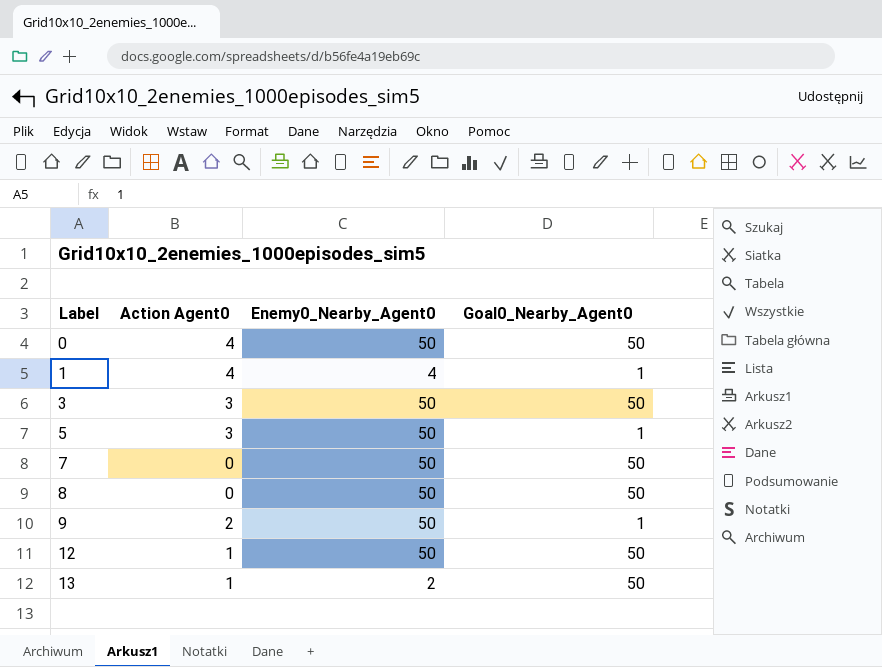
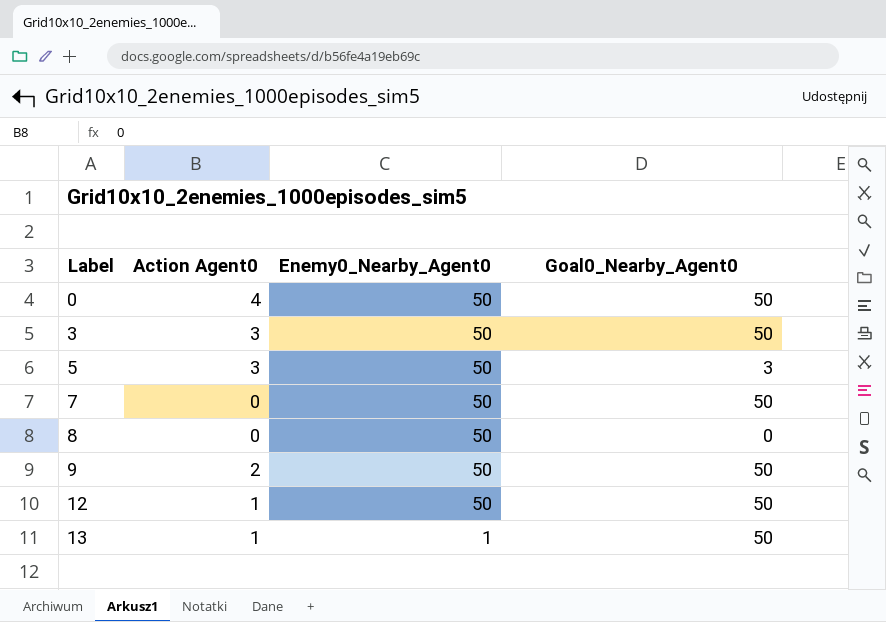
row 1: 4 | 4 | 1 -> none
5 | Goal0_Nearby_Agent0: 1 -> 3
8 | Goal0_Nearby_Agent0: 50 -> 0
9 | Goal0_Nearby_Agent0: 1 -> 50
13 | Enemy0_Nearby_Agent0: 2 -> 1

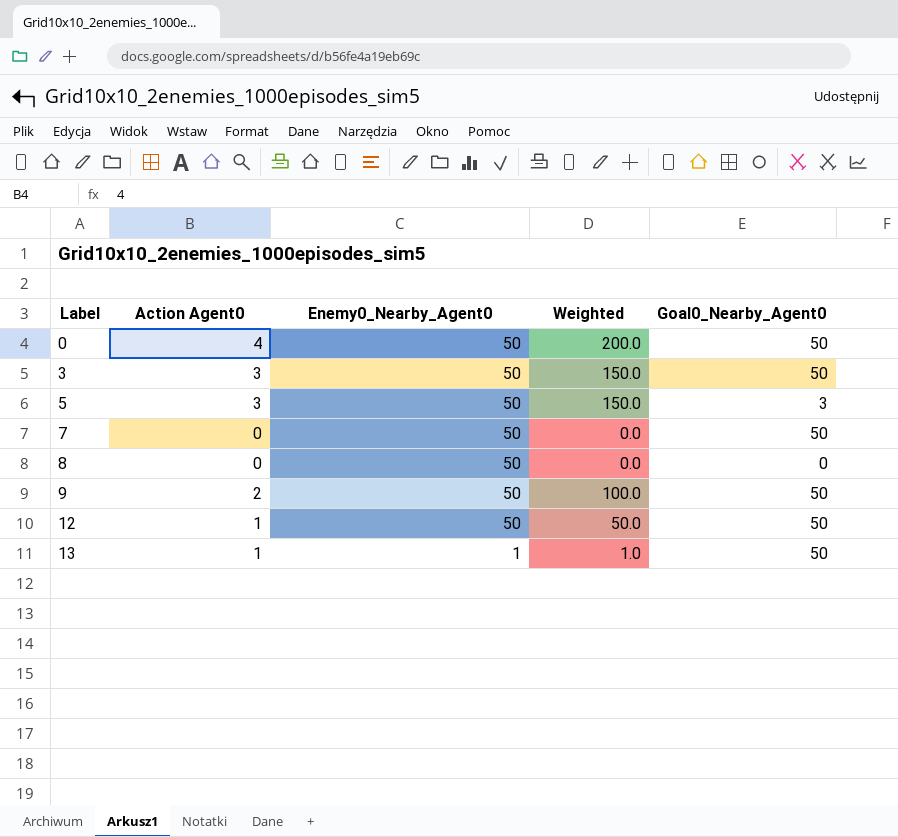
column Weighted | formula: none -> [Action Agent0] * [Enemy0_Nearby_Agent0]

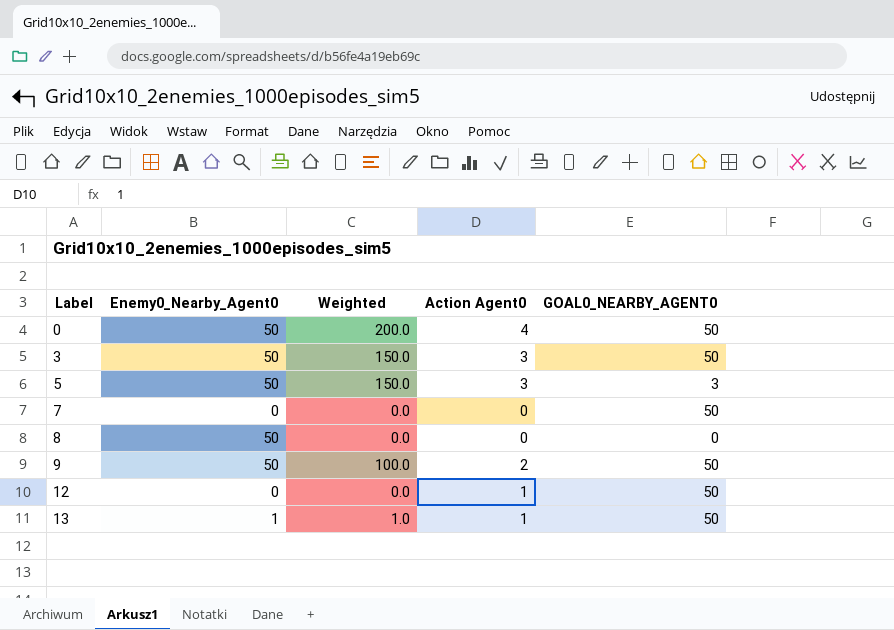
column Action Agent0 | position: 2 -> 4
column name: Goal0_Nearby_Agent0 -> GOAL0_NEARBY_AGENT0
7 | Enemy0_Nearby_Agent0: 50 -> 0
12 | Enemy0_Nearby_Agent0: 50 -> 0
12 | Weighted: 50.0 -> 0.0

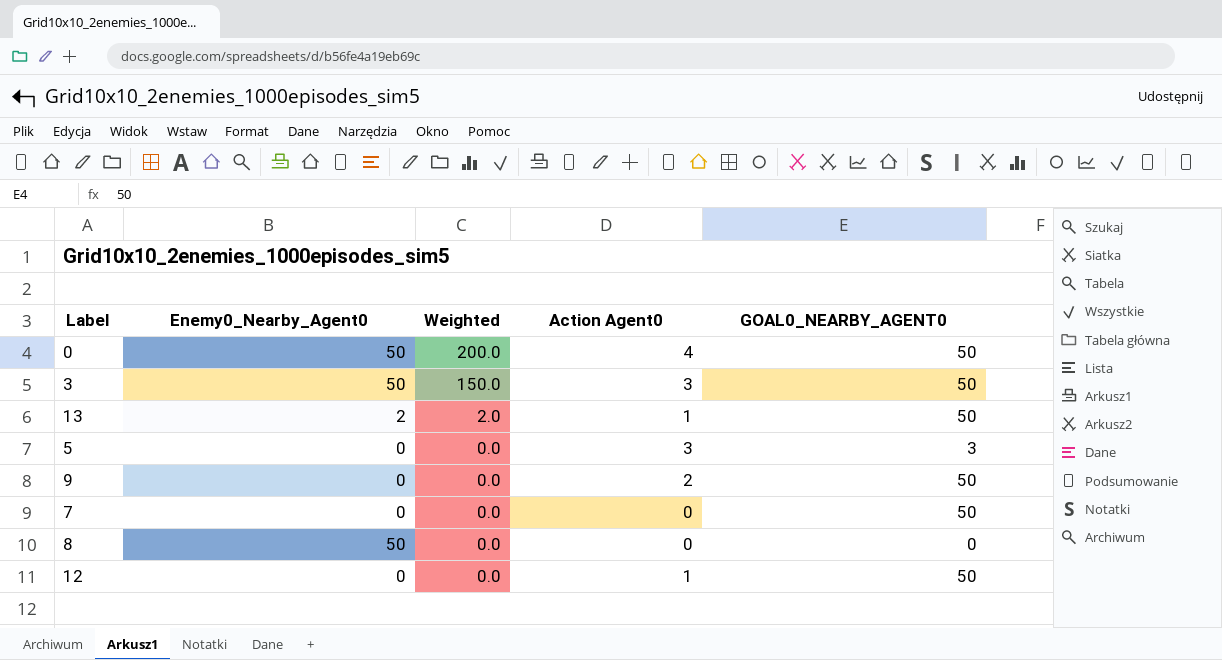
row order: Label ascending -> Weighted descending
13 | Enemy0_Nearby_Agent0: 1 -> 2
13 | Weighted: 1.0 -> 2.0
5 | Enemy0_Nearby_Agent0: 50 -> 0
5 | Weighted: 150.0 -> 0.0
9 | Enemy0_Nearby_Agent0: 50 -> 0
9 | Weighted: 100.0 -> 0.0

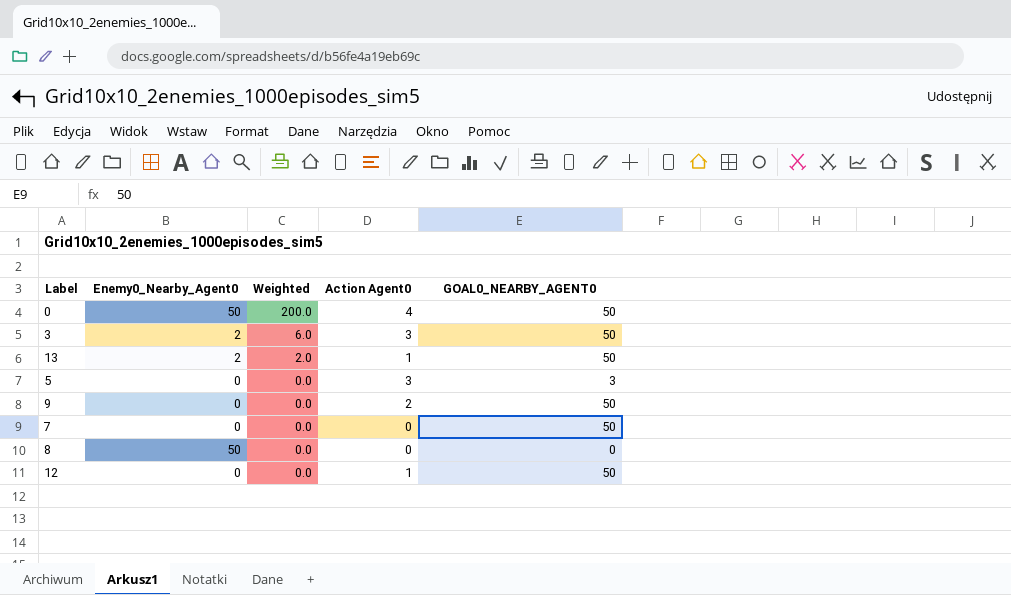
3 | Enemy0_Nearby_Agent0: 50 -> 2
3 | Weighted: 150.0 -> 6.0

